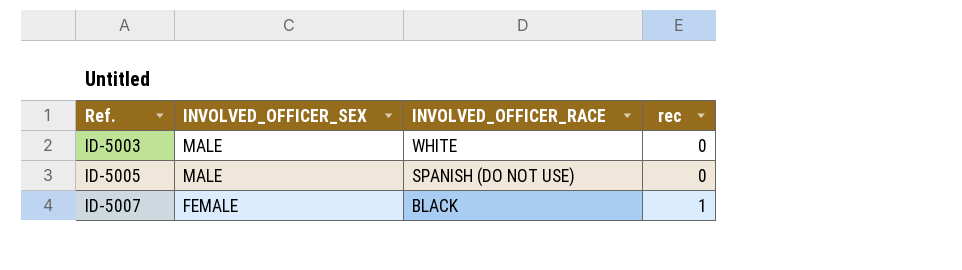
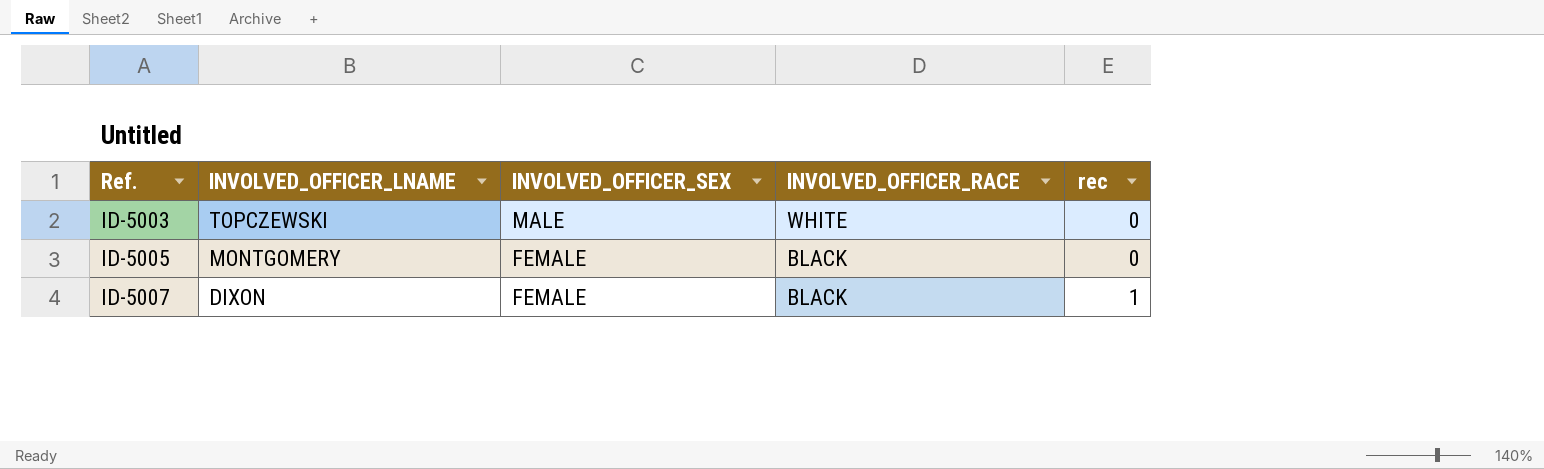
column INVOLVED_OFFICER_LNAME | position: none -> 2
ID-5005 | INVOLVED_OFFICER_SEX: MALE -> FEMALE
ID-5005 | INVOLVED_OFFICER_RACE: SPANISH (DO NOT USE) -> BLACK

